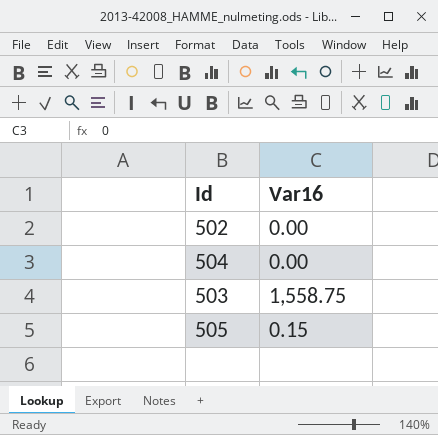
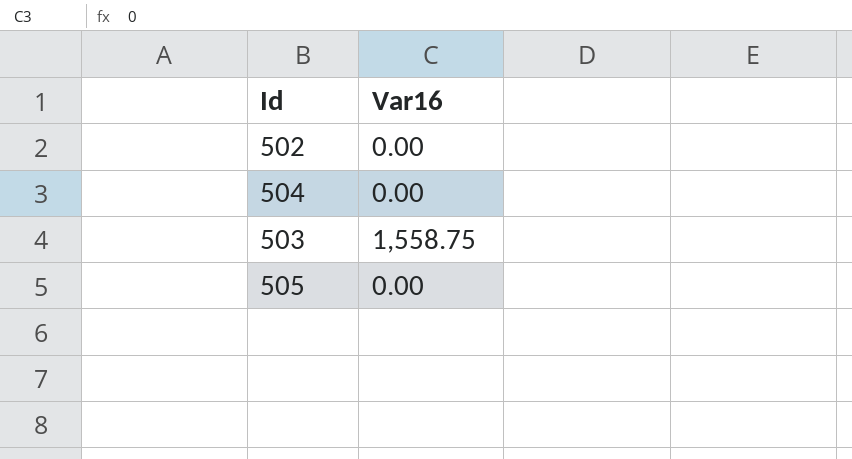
505 | Var16: 0.15 -> 0.00

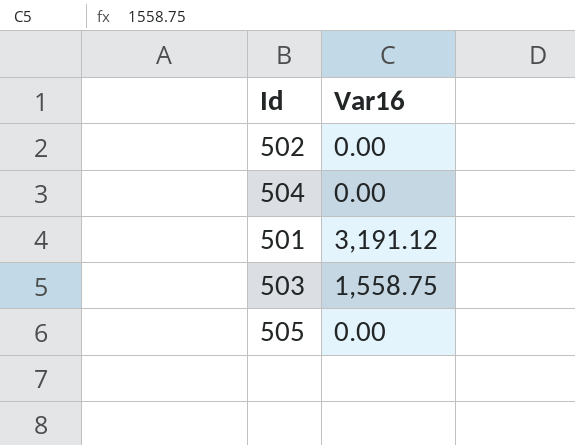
row 501: none -> 3,191.12

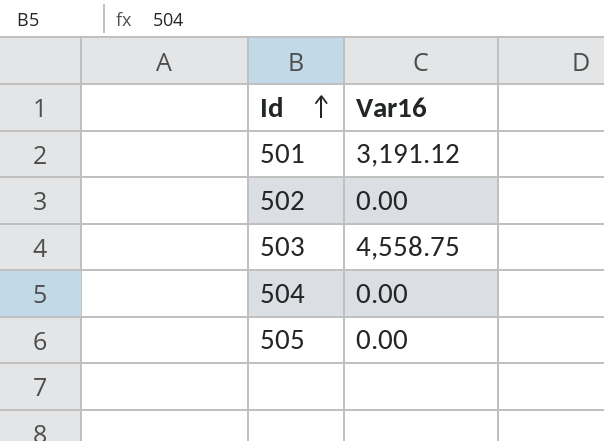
row order: none -> Id ascending
503 | Var16: 1,558.75 -> 4,558.75

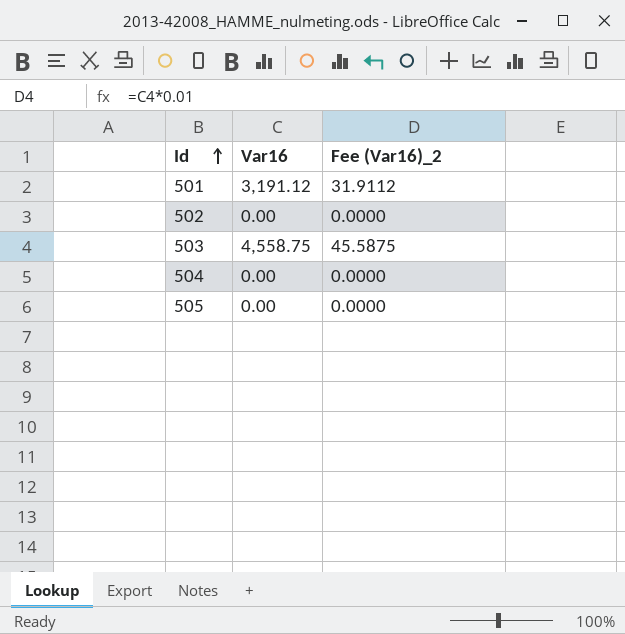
column Fee (Var16)_2 | formula: none -> [Var16] * 0.01

